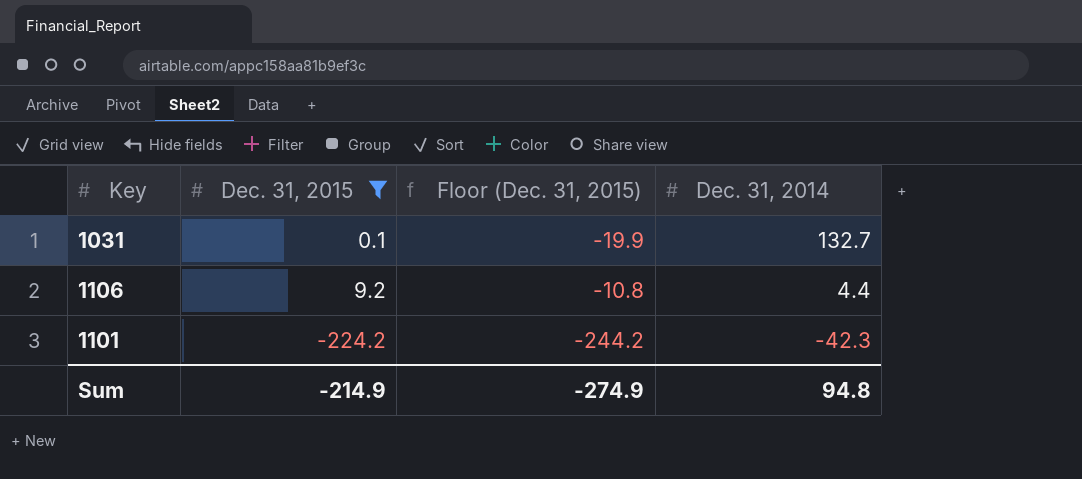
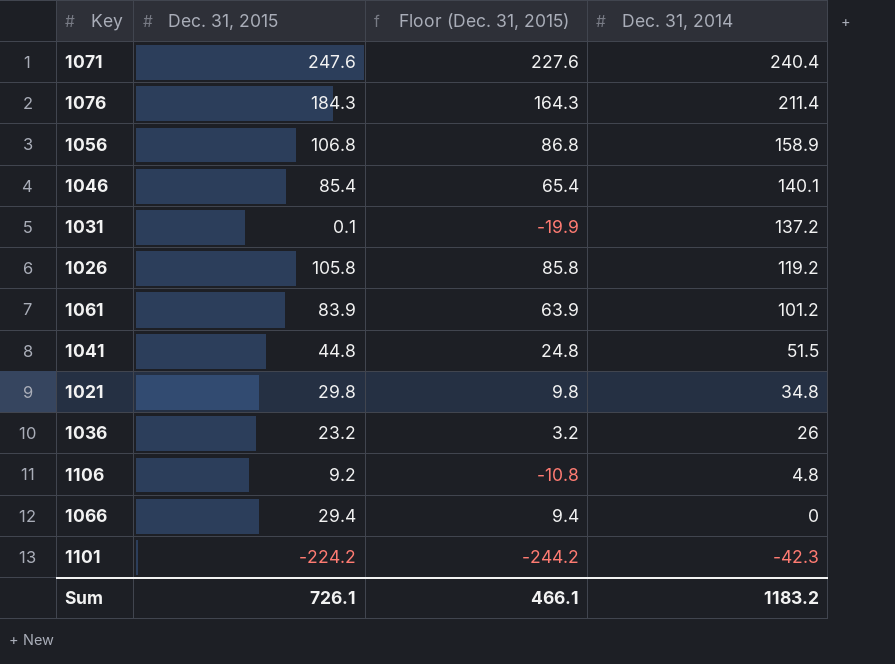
filter: Dec. 31, 2015 <= 9.2 -> none
1031 | Dec. 31, 2014: 132.7 -> 137.2
1106 | Dec. 31, 2014: 4.4 -> 4.8
Sum | Dec. 31, 2015: -214.9 -> 726.1
Sum | Floor (Dec. 31, 2015): -274.9 -> 466.1
Sum | Dec. 31, 2014: 94.8 -> 1183.2

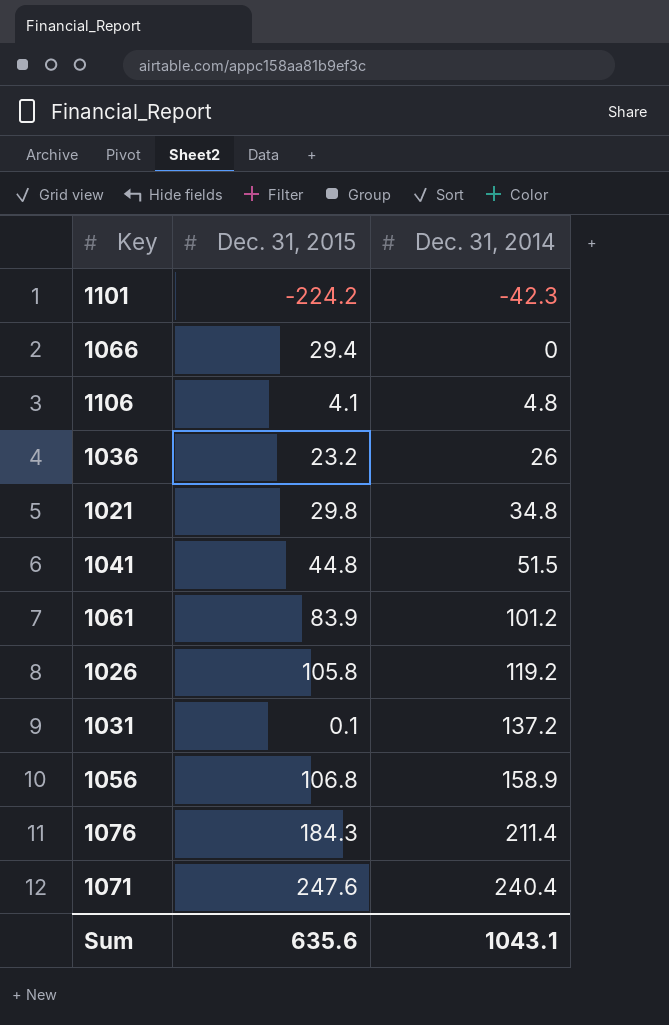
row order: Dec. 31, 2014 descending -> Dec. 31, 2014 ascending
column Floor (Dec. 31, 2015) | formula: [Dec. 31, 2015] - 20 -> none
row 1046: 85.4 | 65.4 | 140.1 -> none
1106 | Dec. 31, 2015: 9.2 -> 4.1
Sum | Dec. 31, 2015: 726.1 -> 635.6
Sum | Dec. 31, 2014: 1183.2 -> 1043.1

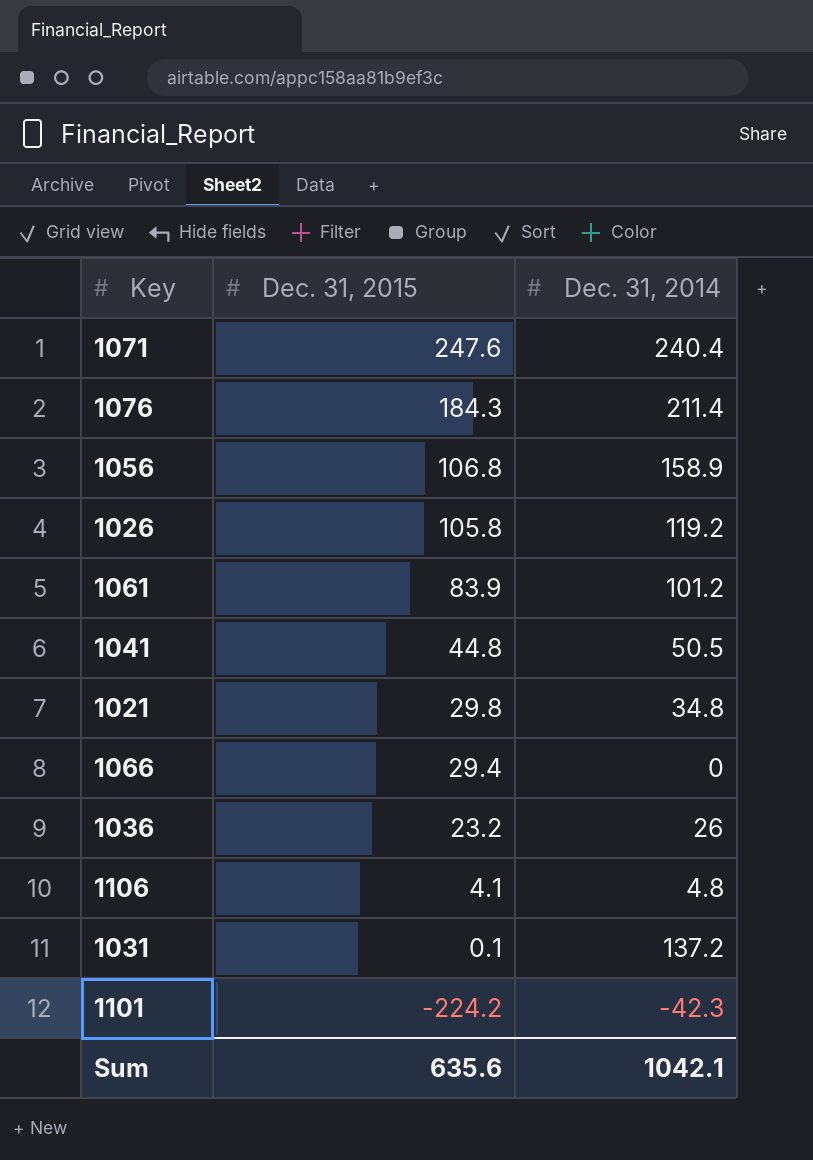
row order: Dec. 31, 2014 ascending -> Dec. 31, 2015 descending
1041 | Dec. 31, 2014: 51.5 -> 50.5
Sum | Dec. 31, 2014: 1043.1 -> 1042.1

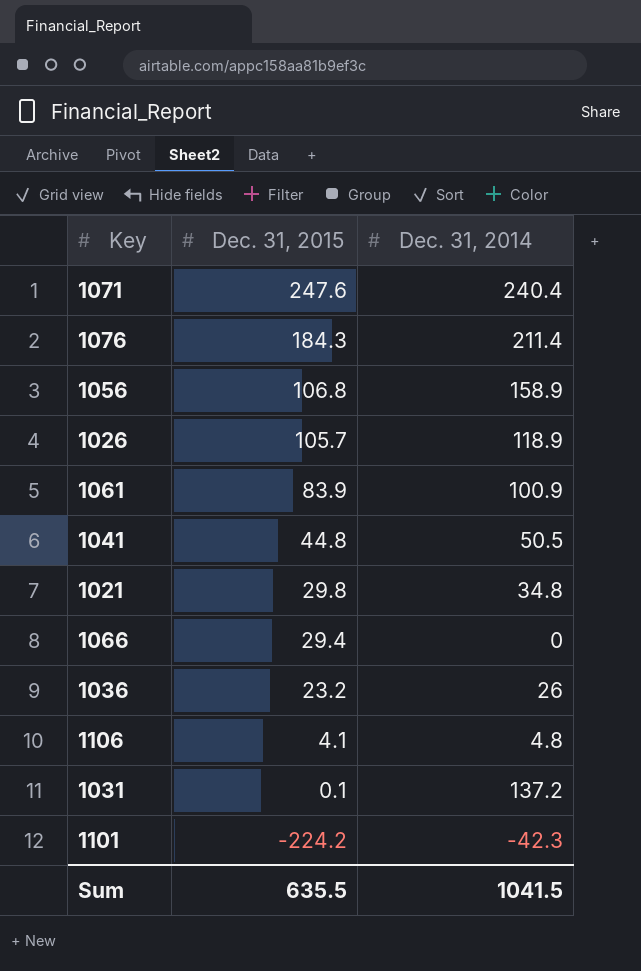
1026 | Dec. 31, 2015: 105.8 -> 105.7
1026 | Dec. 31, 2014: 119.2 -> 118.9
1061 | Dec. 31, 2014: 101.2 -> 100.9
Sum | Dec. 31, 2015: 635.6 -> 635.5
Sum | Dec. 31, 2014: 1042.1 -> 1041.5

